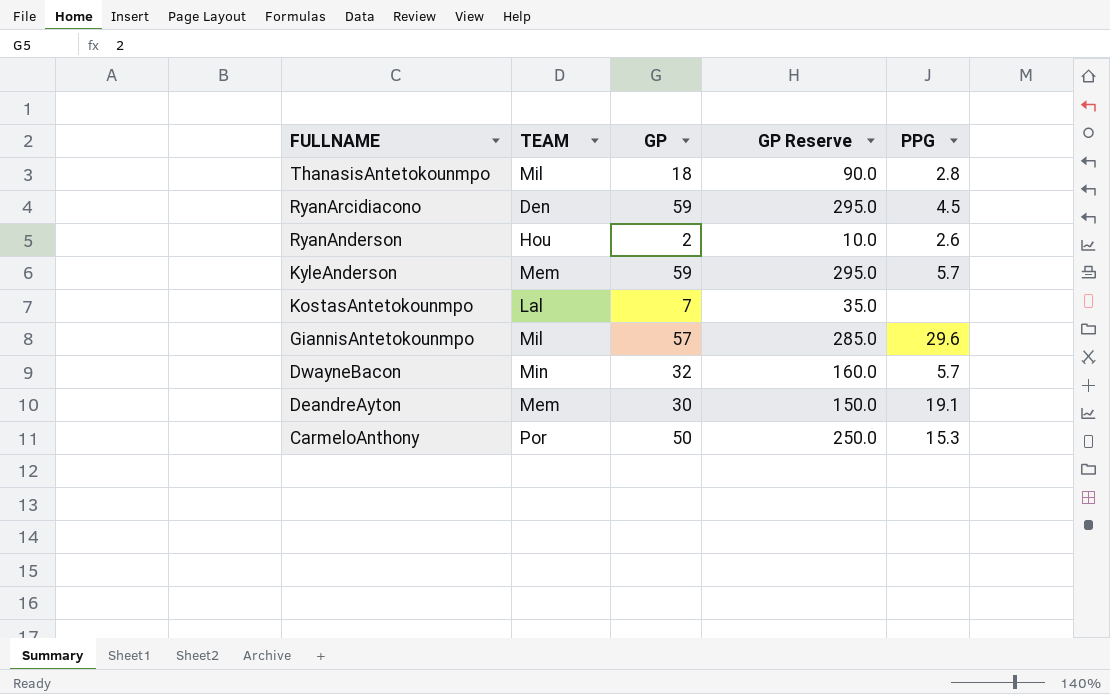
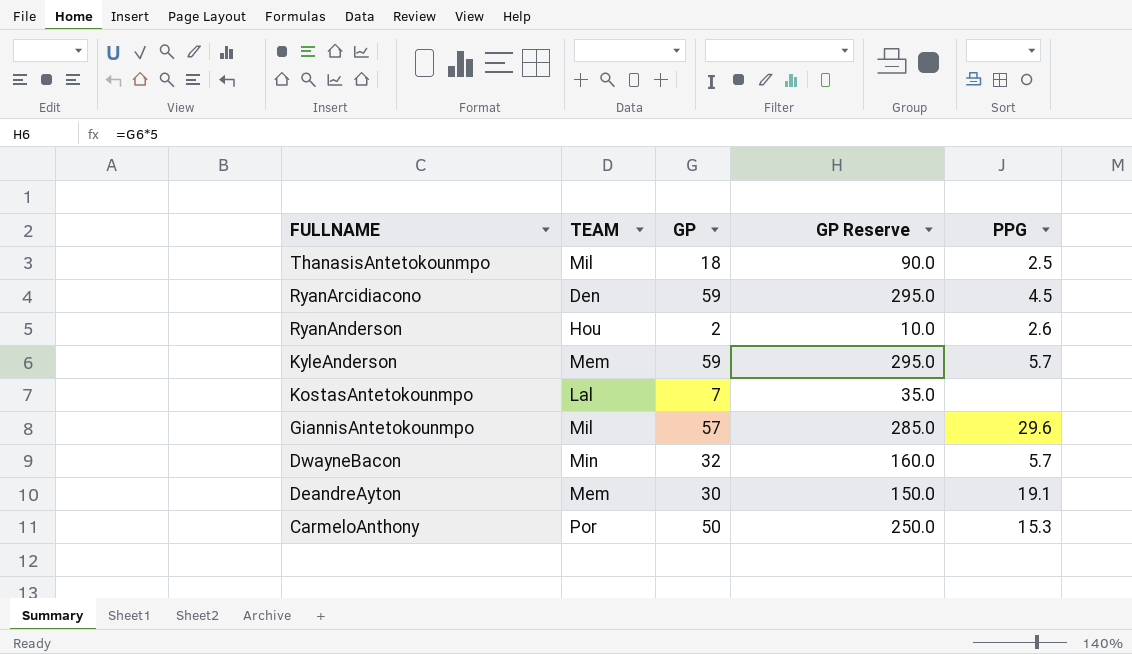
ThanasisAntetokounmpo | PPG: 2.8 -> 2.5

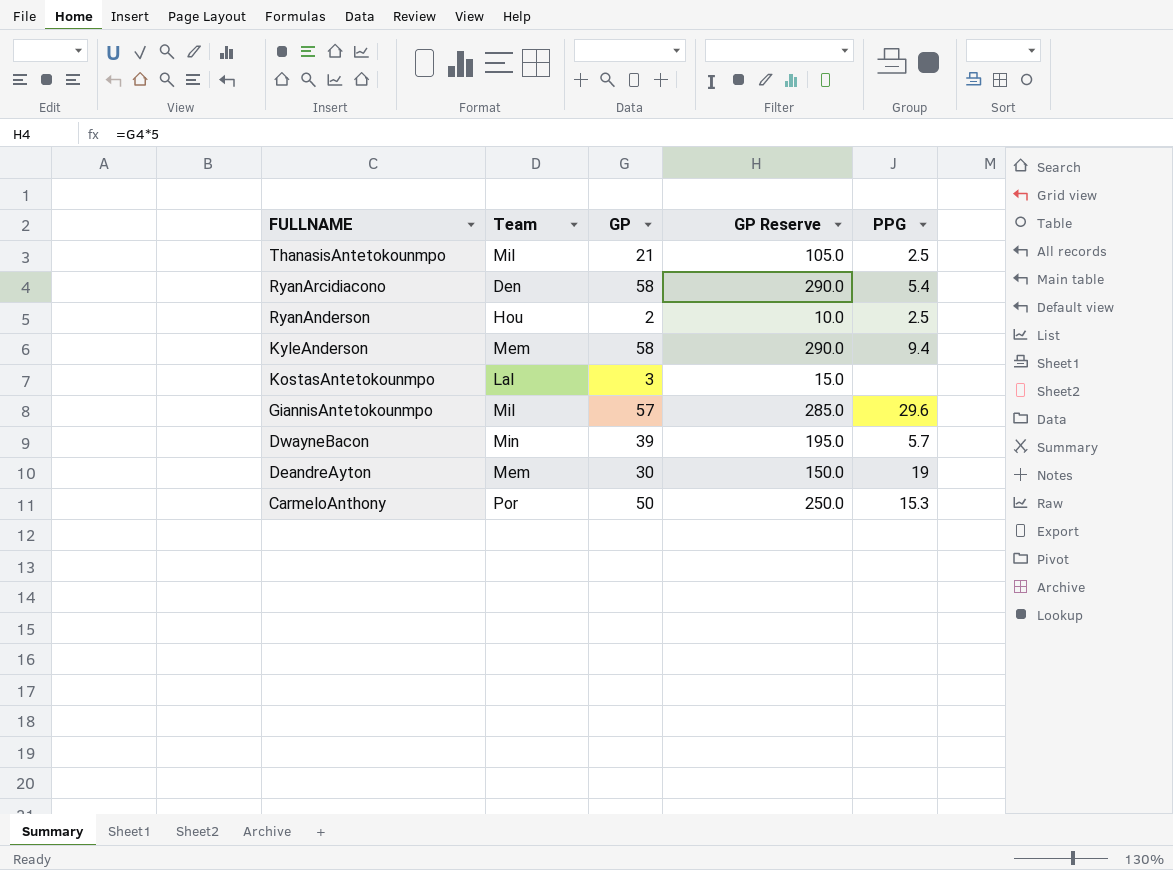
column name: TEAM -> Team
ThanasisAntetokounmpo | GP: 18 -> 21
ThanasisAntetokounmpo | GP Reserve: 90.0 -> 105.0
RyanArcidiacono | GP: 59 -> 58
RyanArcidiacono | GP Reserve: 295.0 -> 290.0
RyanArcidiacono | PPG: 4.5 -> 5.4
RyanAnderson | PPG: 2.6 -> 2.5
KyleAnderson | GP: 59 -> 58
KyleAnderson | GP Reserve: 295.0 -> 290.0
KyleAnderson | PPG: 5.7 -> 9.4
KostasAntetokounmpo | GP: 7 -> 3
KostasAntetokounmpo | GP Reserve: 35.0 -> 15.0
DwayneBacon | GP: 32 -> 39
DwayneBacon | GP Reserve: 160.0 -> 195.0
DeandreAyton | PPG: 19.1 -> 19

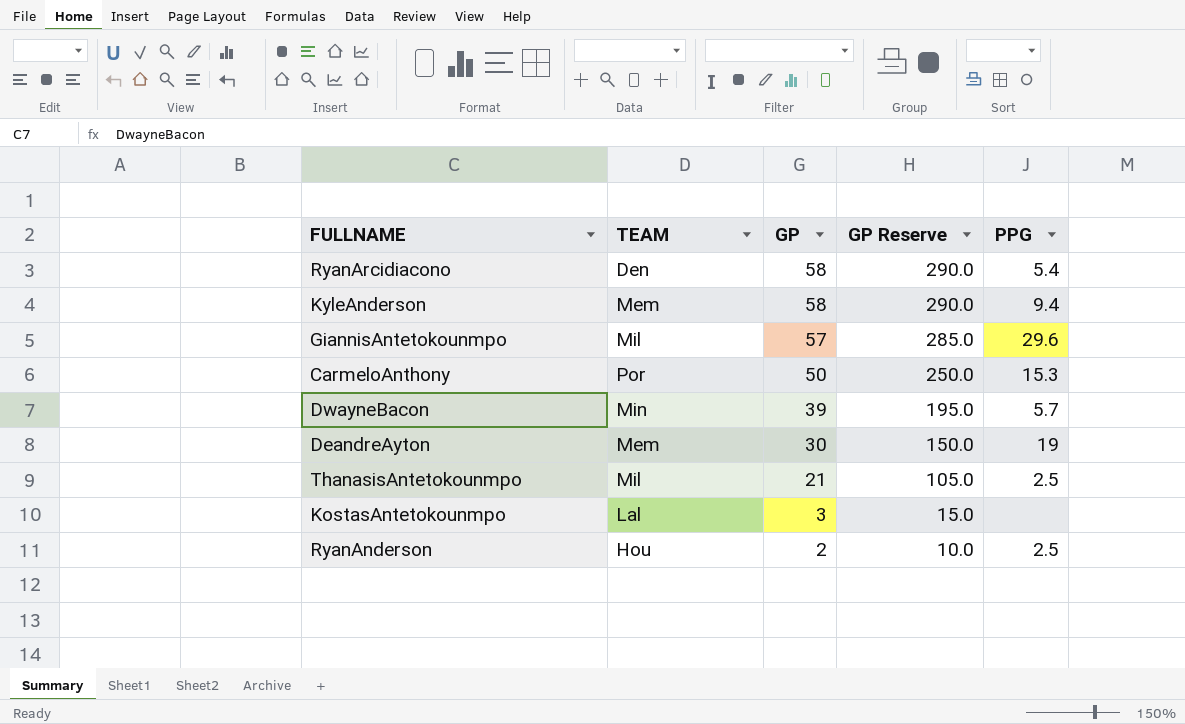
row order: FULLNAME descending -> GP descending
column name: Team -> TEAM

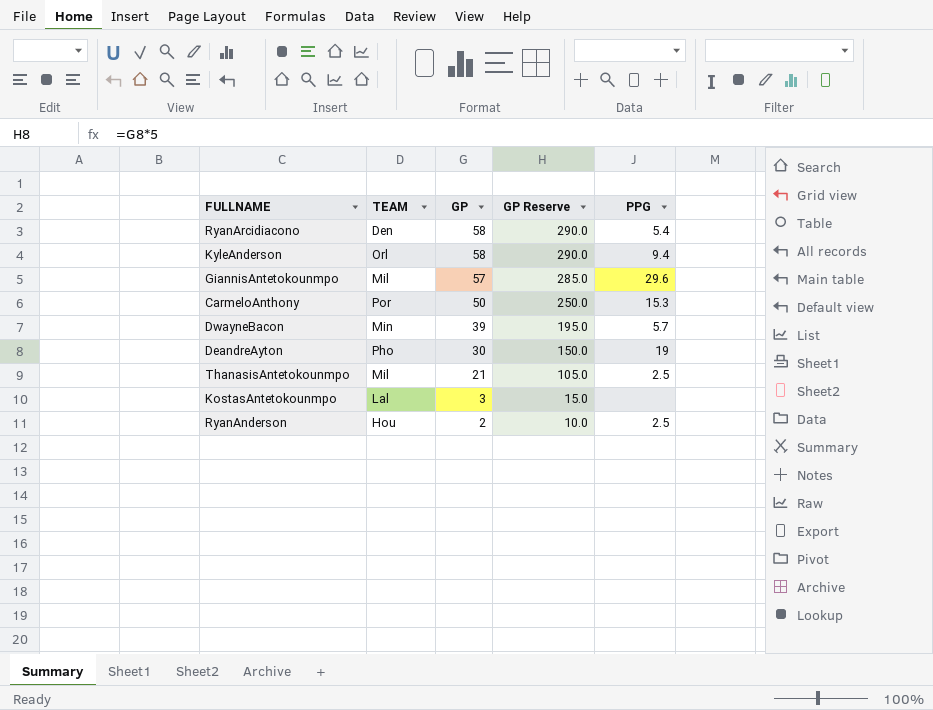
KyleAnderson | TEAM: Mem -> Orl
DeandreAyton | TEAM: Mem -> Pho

